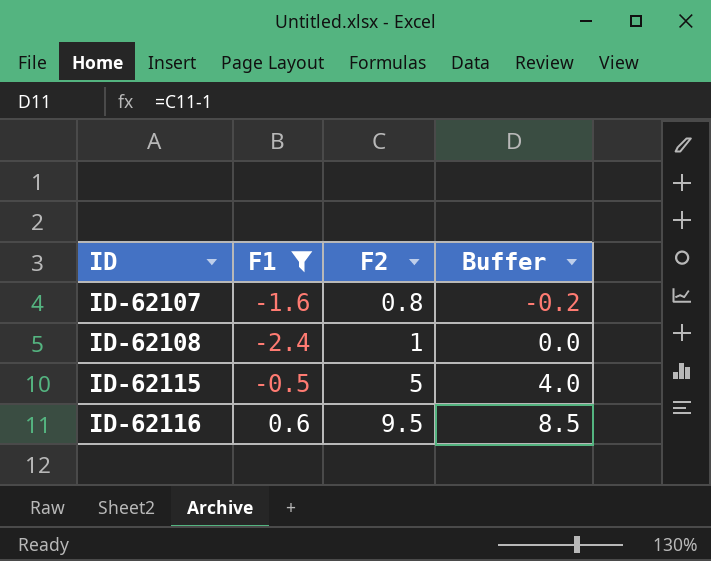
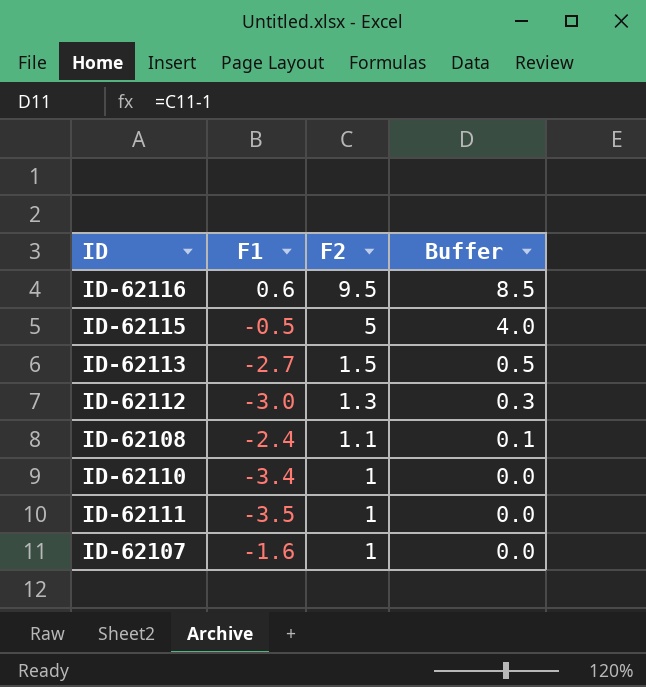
filter: F1 >= -2.4 -> none
row order: ID ascending -> F2 descending
ID-62108 | F2: 1 -> 1.1
ID-62108 | Buffer: 0.0 -> 0.1
ID-62107 | F2: 0.8 -> 1
ID-62107 | Buffer: -0.2 -> 0.0

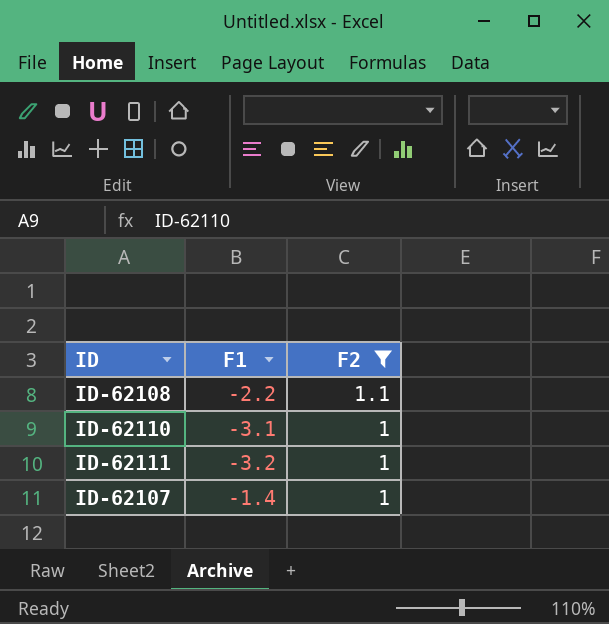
filter: none -> F2 <= 1.1
column Buffer | formula: [F2] - 1 -> none
ID-62108 | F1: -2.4 -> -2.2
ID-62110 | F1: -3.4 -> -3.1
ID-62111 | F1: -3.5 -> -3.2
ID-62107 | F1: -1.6 -> -1.4

